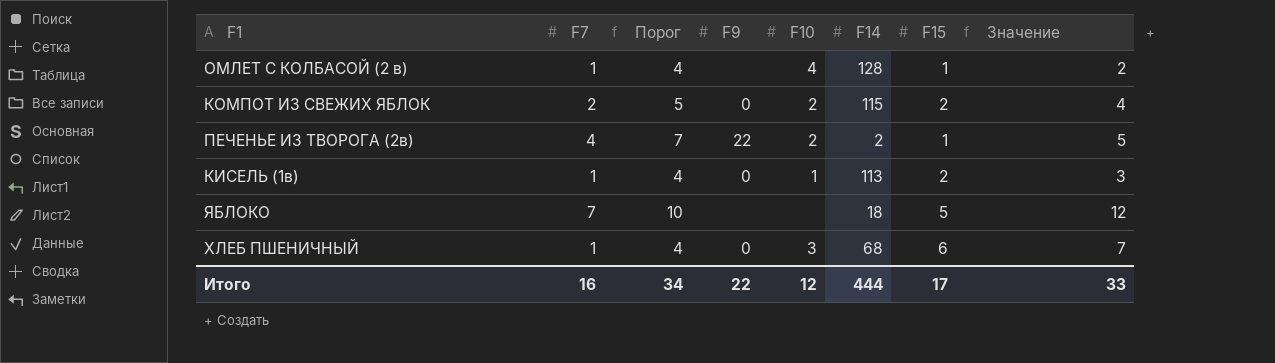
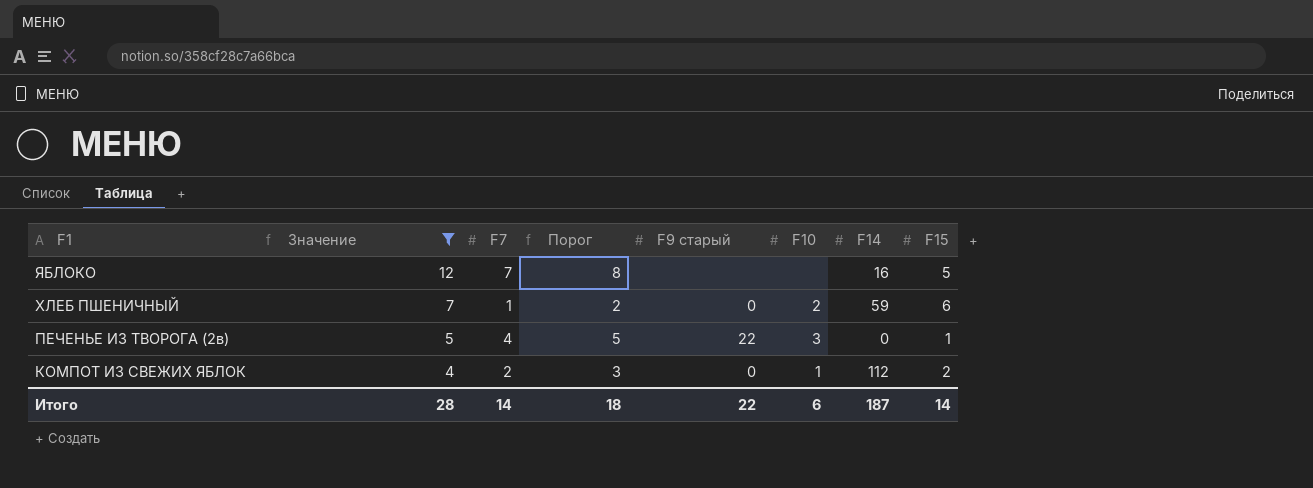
filter: none -> Значение >= 4
row order: none -> F1 descending
column Значение | position: 8 -> 2
column Порог | formula: [F7] + 3 -> [F7] + 1
column name: F9 -> F9 старый
ЯБЛОКО | F14: 18 -> 16
ХЛЕБ ПШЕНИЧНЫЙ | F10: 3 -> 2
ХЛЕБ ПШЕНИЧНЫЙ | F14: 68 -> 59
ПЕЧЕНЬЕ ИЗ ТВОРОГА (2в) | F10: 2 -> 3
ПЕЧЕНЬЕ ИЗ ТВОРОГА (2в) | F14: 2 -> 0
КОМПОТ ИЗ СВЕЖИХ ЯБЛОК | F10: 2 -> 1
КОМПОТ ИЗ СВЕЖИХ ЯБЛОК | F14: 115 -> 112
Итого | Значение: 33 -> 28
Итого | F7: 16 -> 14
Итого | Порог: 34 -> 18
Итого | F10: 12 -> 6
Итого | F14: 444 -> 187
Итого | F15: 17 -> 14

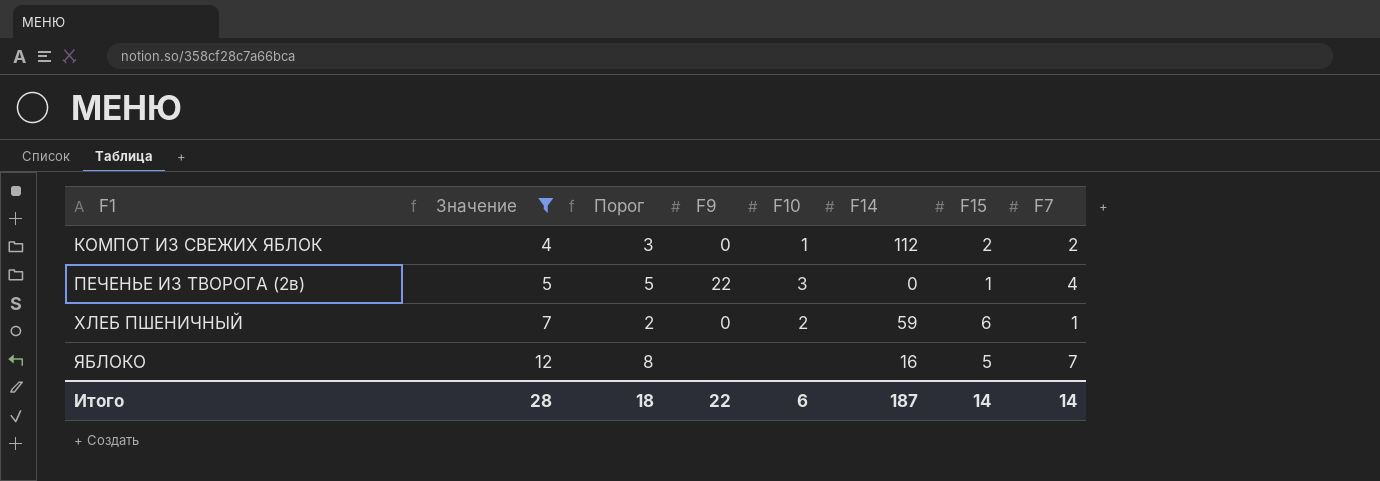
row order: F1 descending -> F1 ascending
column name: F9 старый -> F9
column F7 | position: 3 -> 8

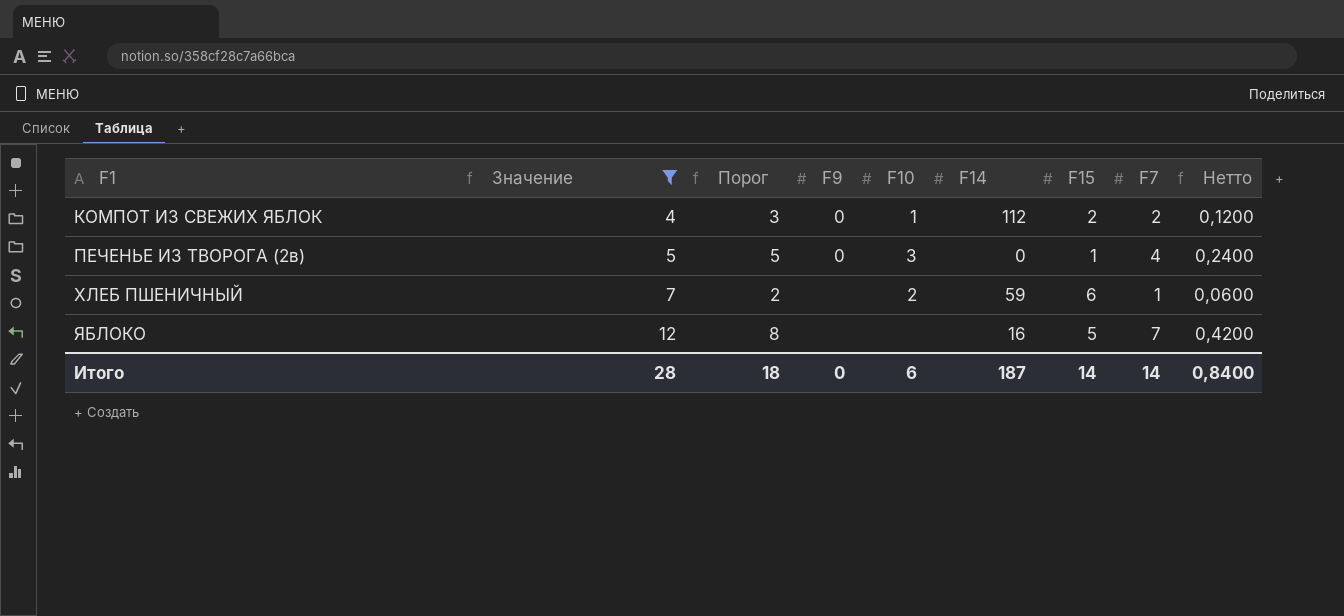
column Нетто | formula: none -> [F7] * 0,06
ПЕЧЕНЬЕ ИЗ ТВОРОГА (2в) | F9: 22 -> 0
ХЛЕБ ПШЕНИЧНЫЙ | F9: 0 -> none
Итого | F9: 22 -> 0

